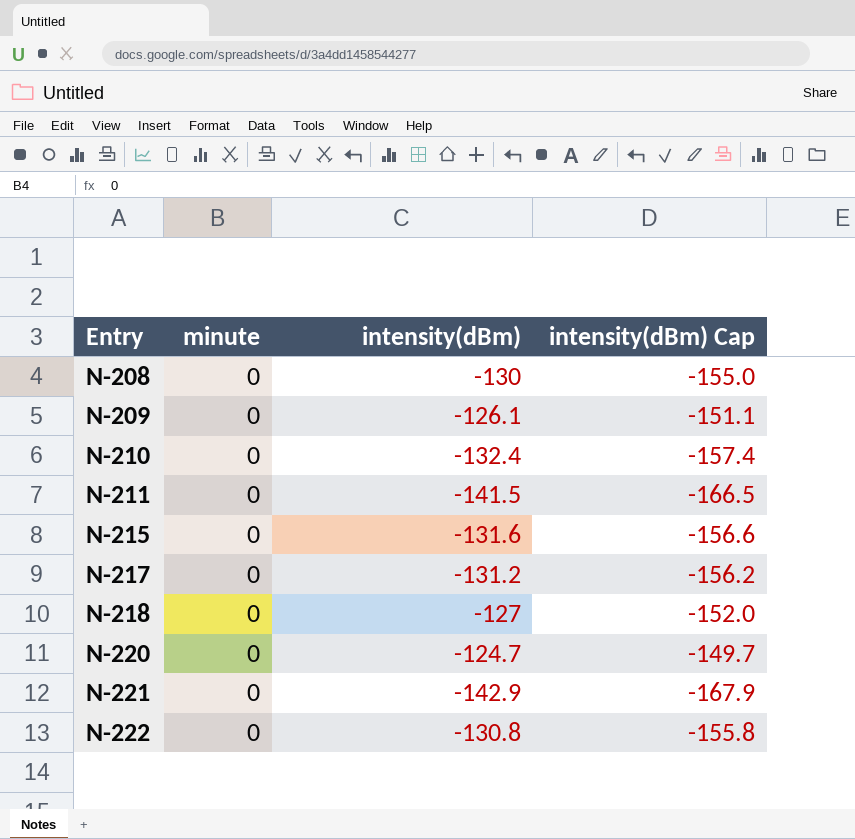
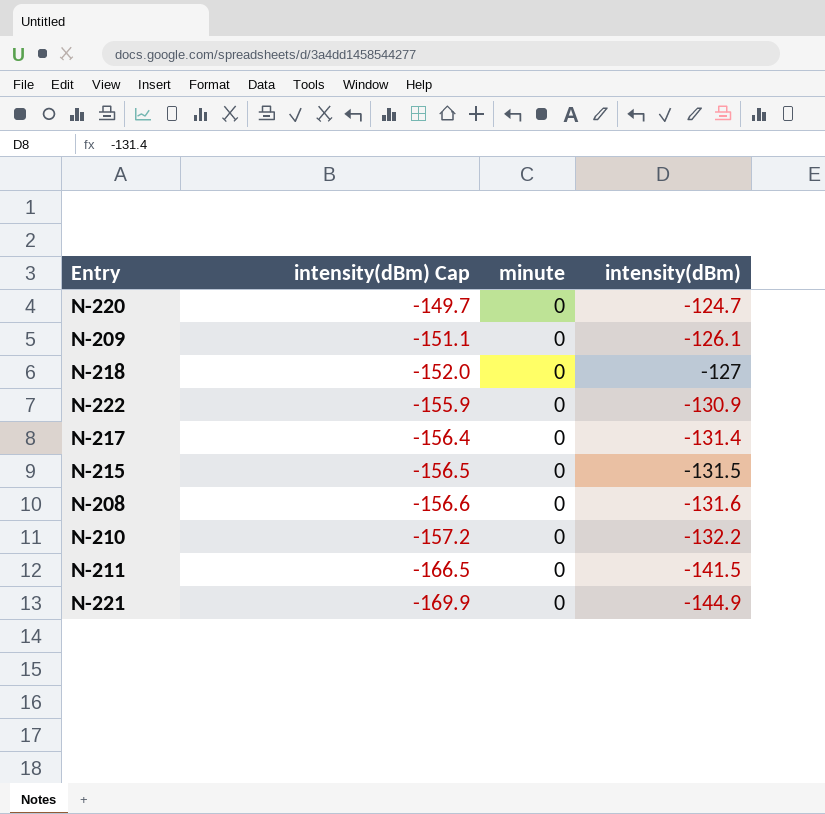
row order: Entry ascending -> intensity(dBm) Cap descending
column intensity(dBm) Cap | position: 4 -> 2
N-222 | intensity(dBm) Cap: -155.8 -> -155.9
N-222 | intensity(dBm): -130.8 -> -130.9
N-217 | intensity(dBm) Cap: -156.2 -> -156.4
N-217 | intensity(dBm): -131.2 -> -131.4
N-215 | intensity(dBm) Cap: -156.6 -> -156.5
N-215 | intensity(dBm): -131.6 -> -131.5
N-208 | intensity(dBm) Cap: -155.0 -> -156.6
N-208 | intensity(dBm): -130 -> -131.6
N-210 | intensity(dBm) Cap: -157.4 -> -157.2
N-210 | intensity(dBm): -132.4 -> -132.2
N-221 | intensity(dBm) Cap: -167.9 -> -169.9
N-221 | intensity(dBm): -142.9 -> -144.9

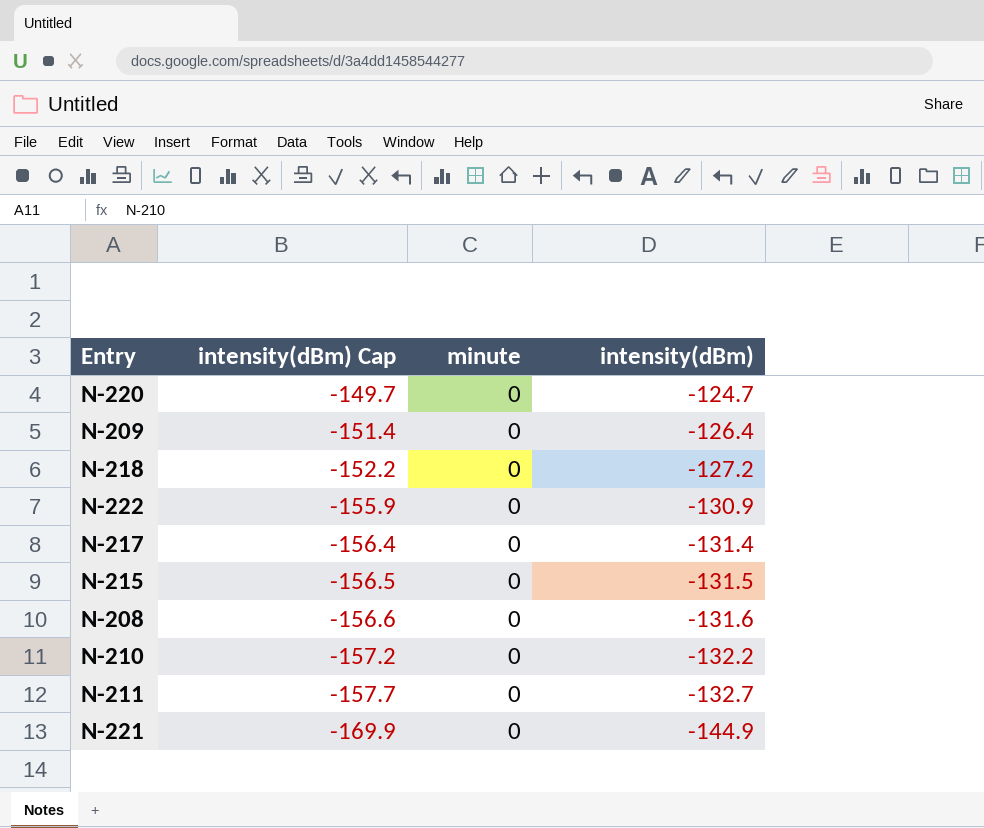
N-209 | intensity(dBm) Cap: -151.1 -> -151.4
N-209 | intensity(dBm): -126.1 -> -126.4
N-218 | intensity(dBm) Cap: -152.0 -> -152.2
N-218 | intensity(dBm): -127 -> -127.2
N-211 | intensity(dBm) Cap: -166.5 -> -157.7
N-211 | intensity(dBm): -141.5 -> -132.7

